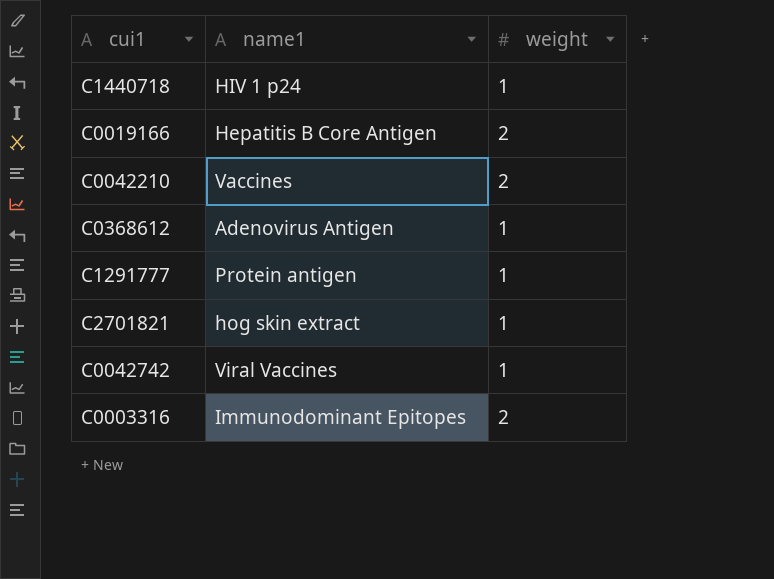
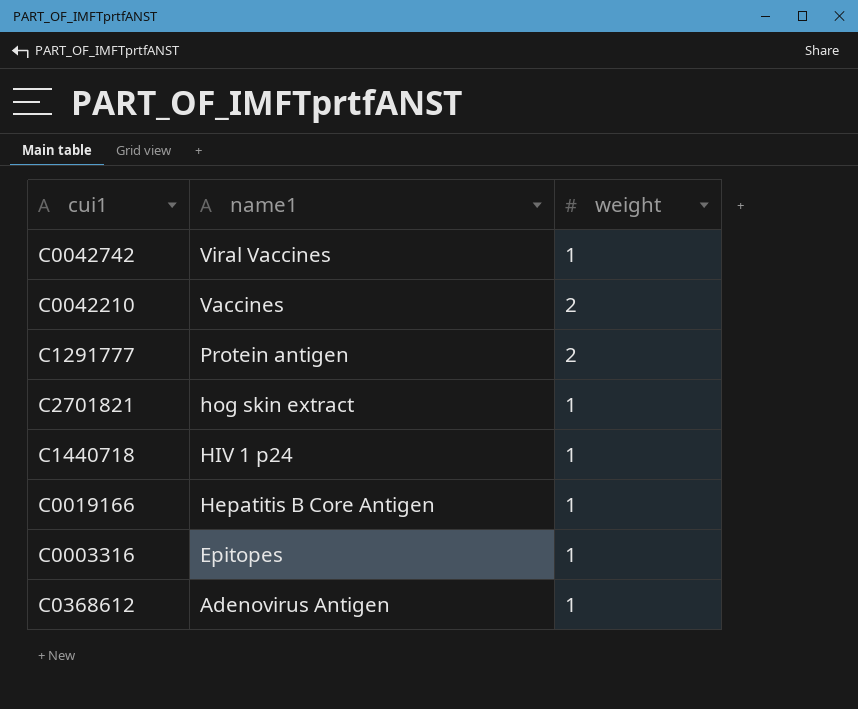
row order: none -> name1 descending
C1291777 | weight: 1 -> 2
C0019166 | weight: 2 -> 1
C0003316 | name1: Immunodominant Epitopes -> Epitopes
C0003316 | weight: 2 -> 1

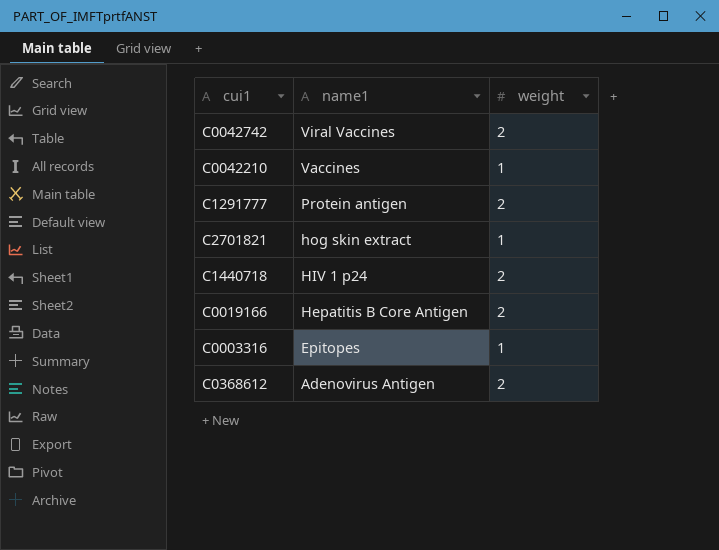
C0042742 | weight: 1 -> 2
C0042210 | weight: 2 -> 1
C1440718 | weight: 1 -> 2
C0019166 | weight: 1 -> 2
C0368612 | weight: 1 -> 2

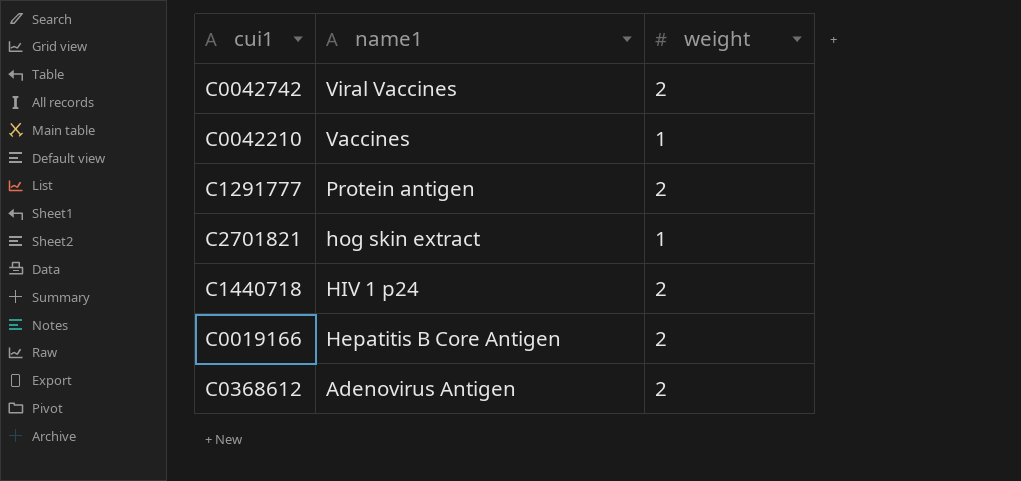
row C0003316: Epitopes | 1 -> none

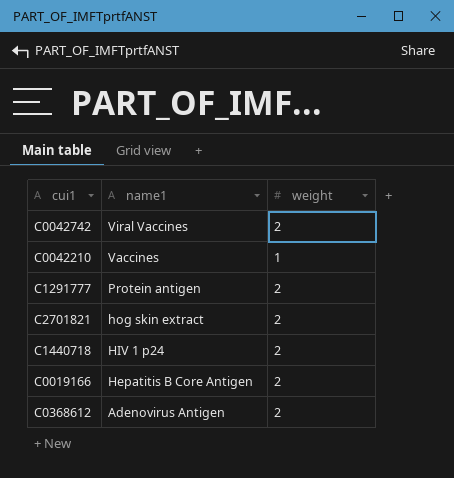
C2701821 | weight: 1 -> 2

